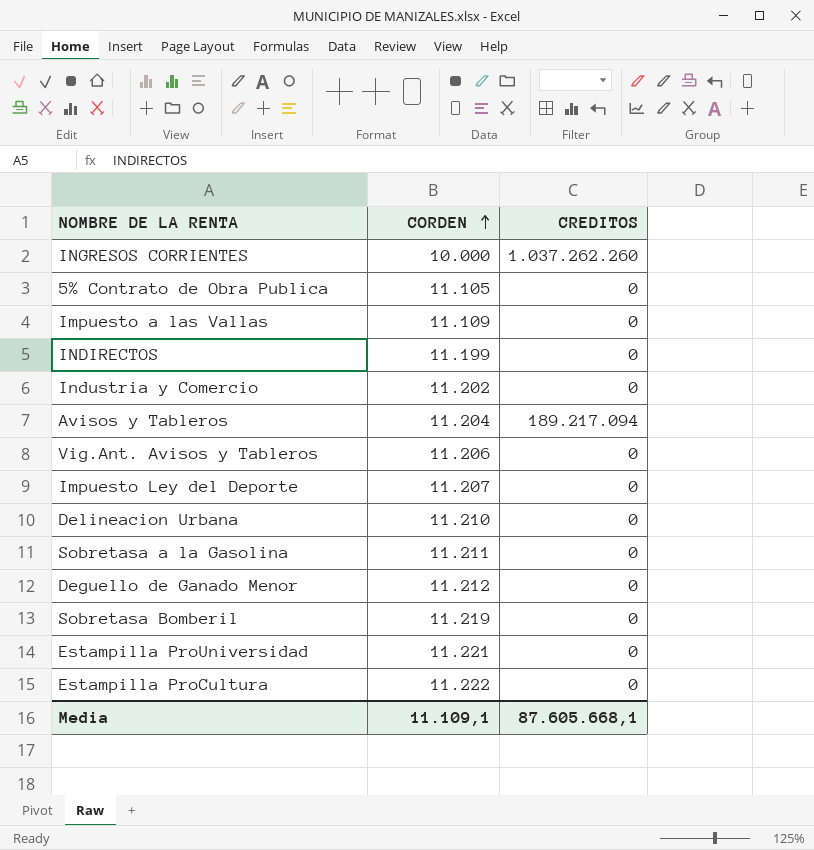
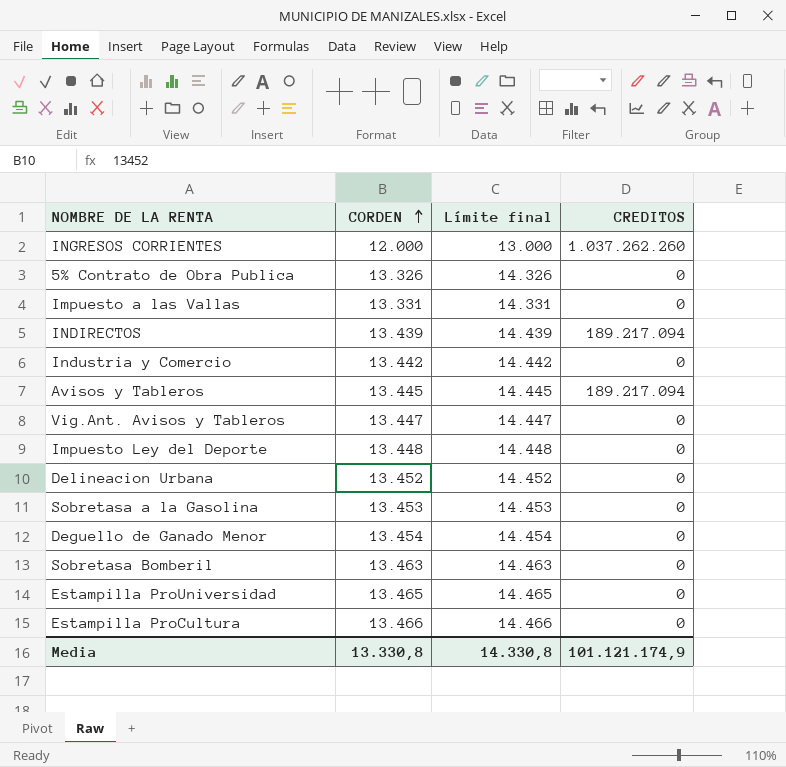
column Límite final | formula: none -> [CORDEN] + 1000
INGRESOS CORRIENTES | CORDEN: 10.000 -> 12.000
5% Contrato de Obra Publica | CORDEN: 11.105 -> 13.326
Impuesto a las Vallas | CORDEN: 11.109 -> 13.331
INDIRECTOS | CORDEN: 11.199 -> 13.439
INDIRECTOS | CREDITOS: 0 -> 189.217.094
Industria y Comercio | CORDEN: 11.202 -> 13.442
Avisos y Tableros | CORDEN: 11.204 -> 13.445
Vig.Ant. Avisos y Tableros | CORDEN: 11.206 -> 13.447
Impuesto Ley del Deporte | CORDEN: 11.207 -> 13.448
Delineacion Urbana | CORDEN: 11.210 -> 13.452
Sobretasa a la Gasolina | CORDEN: 11.211 -> 13.453
Deguello de Ganado Menor | CORDEN: 11.212 -> 13.454
Sobretasa Bomberil | CORDEN: 11.219 -> 13.463
Estampilla ProUniversidad | CORDEN: 11.221 -> 13.465
Estampilla ProCultura | CORDEN: 11.222 -> 13.466
Media | CORDEN: 11.109,1 -> 13.330,8
Media | CREDITOS: 87.605.668,1 -> 101.121.174,9

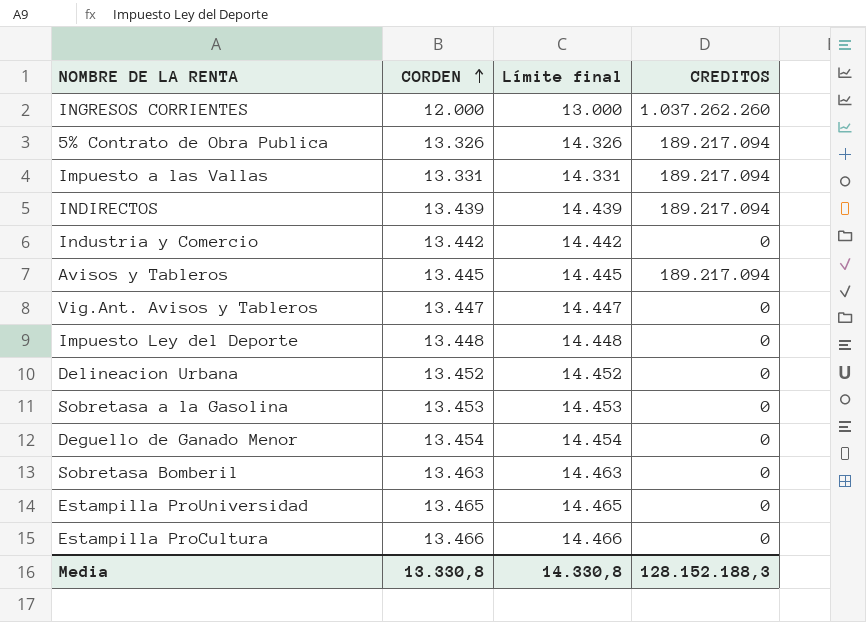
5% Contrato de Obra Publica | CREDITOS: 0 -> 189.217.094
Impuesto a las Vallas | CREDITOS: 0 -> 189.217.094
Media | CREDITOS: 101.121.174,9 -> 128.152.188,3

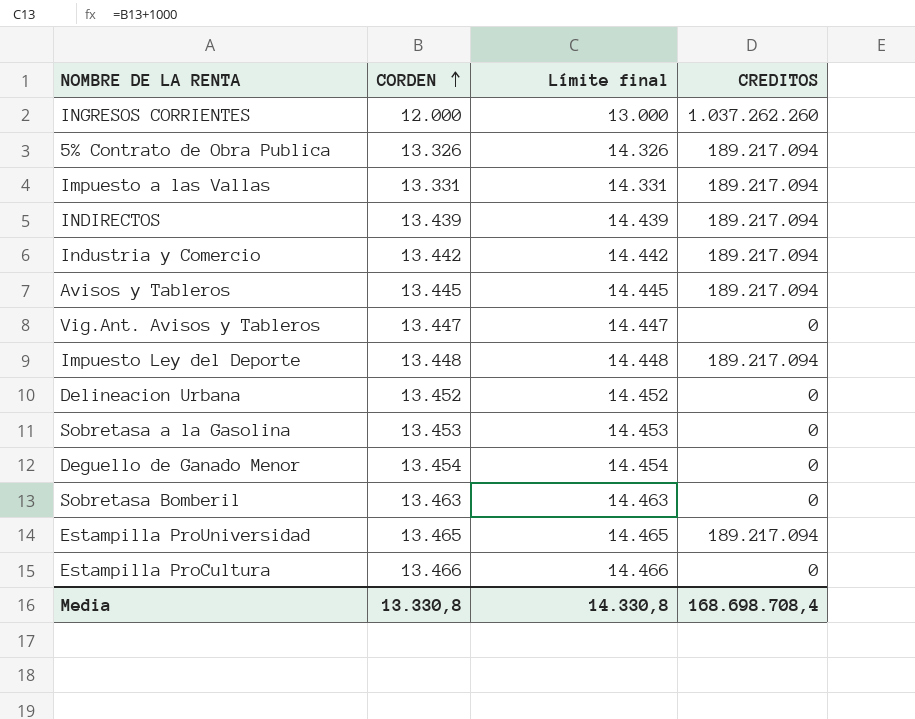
Industria y Comercio | CREDITOS: 0 -> 189.217.094
Impuesto Ley del Deporte | CREDITOS: 0 -> 189.217.094
Estampilla ProUniversidad | CREDITOS: 0 -> 189.217.094
Media | CREDITOS: 128.152.188,3 -> 168.698.708,4

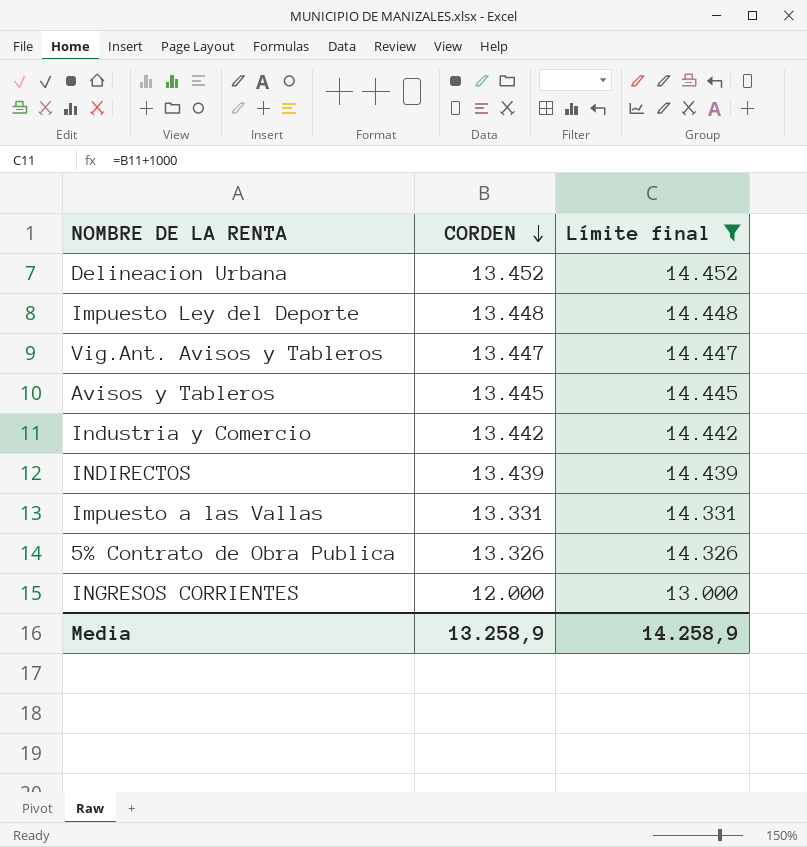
filter: none -> Límite final <= 14.452
row order: CORDEN ascending -> CORDEN descending
column CREDITOS | position: 4 -> none
Media | CORDEN: 13.330,8 -> 13.258,9
Media | Límite final: 14.330,8 -> 14.258,9

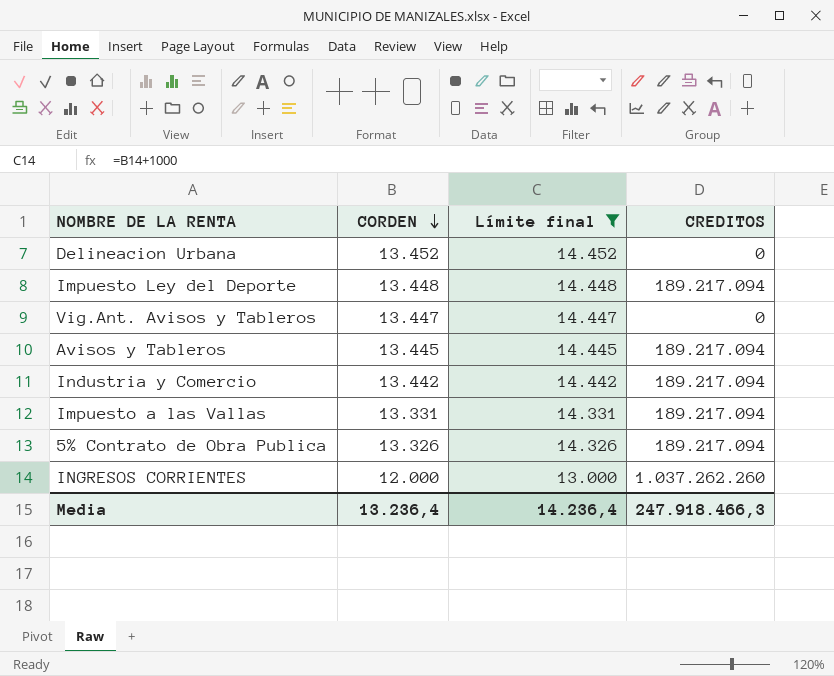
column CREDITOS | position: none -> 4
row INDIRECTOS: 13.439 | 14.439 -> none
Media | CORDEN: 13.258,9 -> 13.236,4
Media | Límite final: 14.258,9 -> 14.236,4

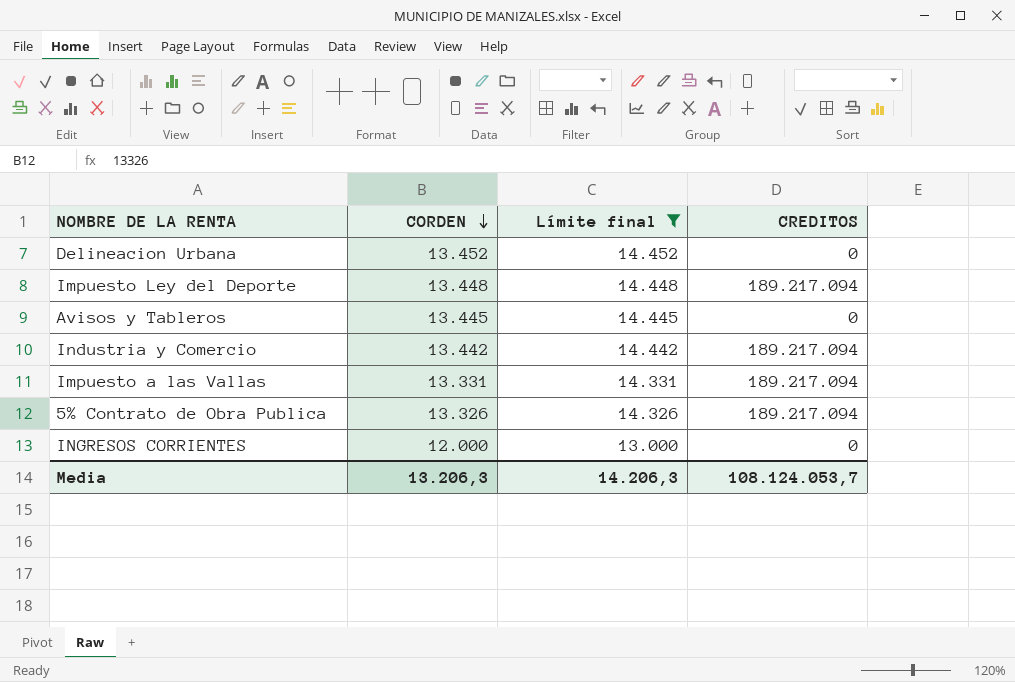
row Vig.Ant. Avisos y Tableros: 13.447 | 14.447 | 0 -> none
Avisos y Tableros | CREDITOS: 189.217.094 -> 0
INGRESOS CORRIENTES | CREDITOS: 1.037.262.260 -> 0
Media | CORDEN: 13.236,4 -> 13.206,3
Media | Límite final: 14.236,4 -> 14.206,3
Media | CREDITOS: 247.918.466,3 -> 108.124.053,7

